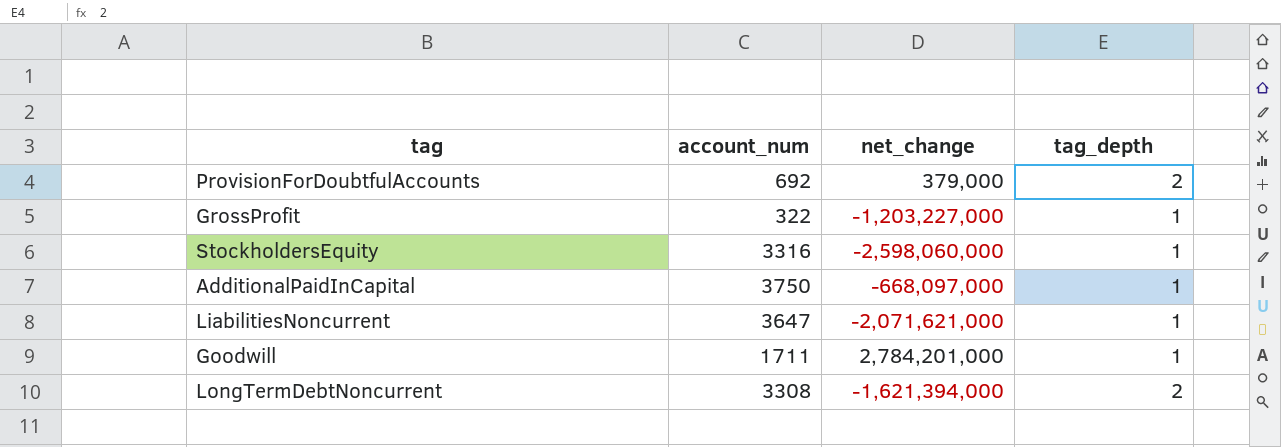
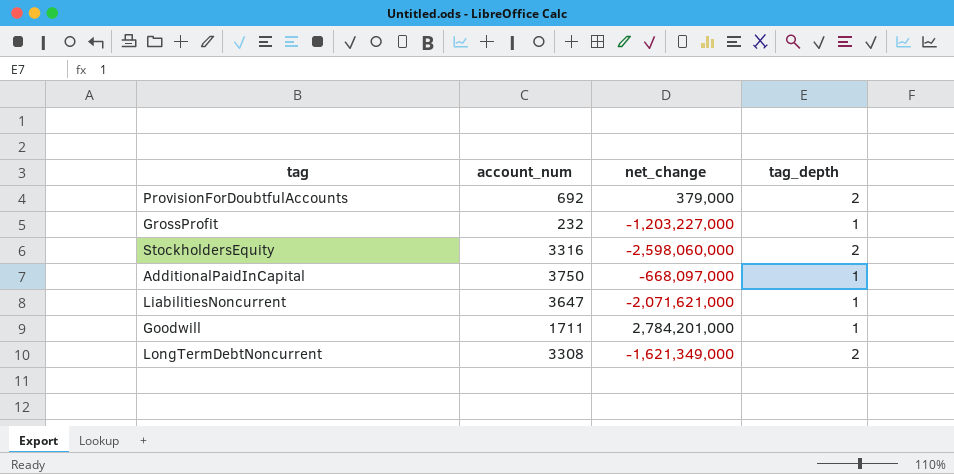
GrossProfit | account_num: 322 -> 232
StockholdersEquity | tag_depth: 1 -> 2
LongTermDebtNoncurrent | net_change: -1,621,394,000 -> -1,621,349,000

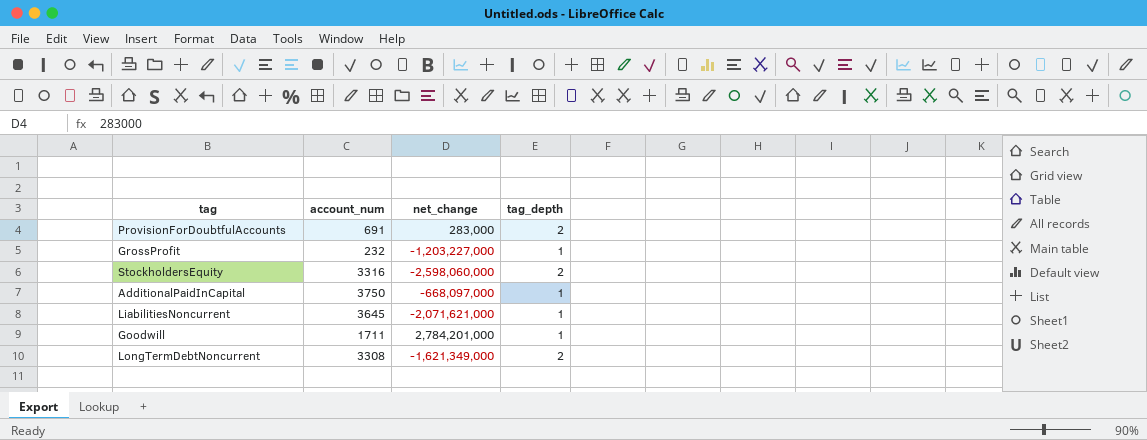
ProvisionForDoubtfulAccounts | account_num: 692 -> 691
ProvisionForDoubtfulAccounts | net_change: 379,000 -> 283,000
LiabilitiesNoncurrent | account_num: 3647 -> 3645

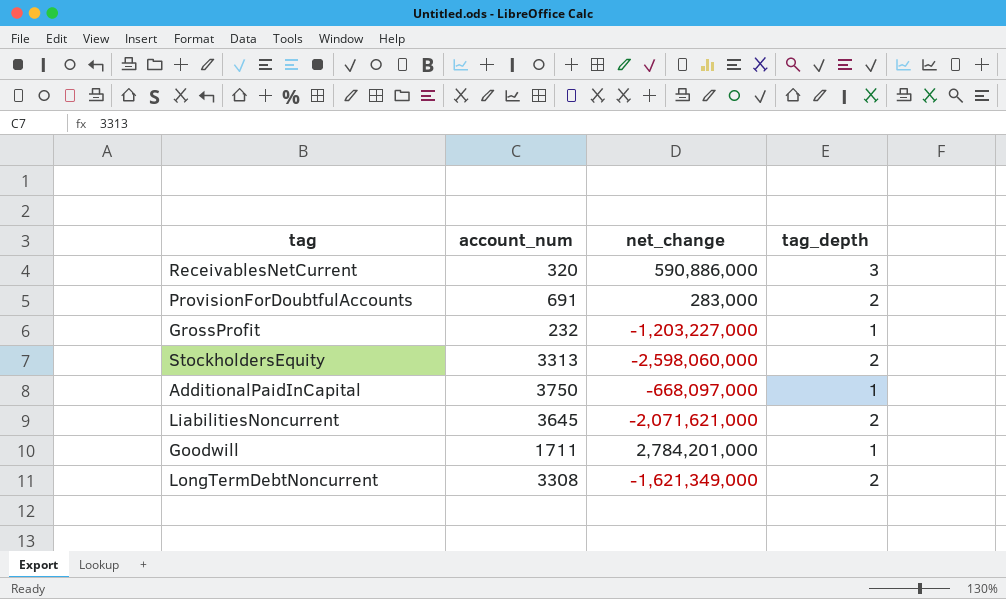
row ReceivablesNetCurrent: none -> 320 | 590,886,000 | 3
StockholdersEquity | account_num: 3316 -> 3313
LiabilitiesNoncurrent | tag_depth: 1 -> 2

